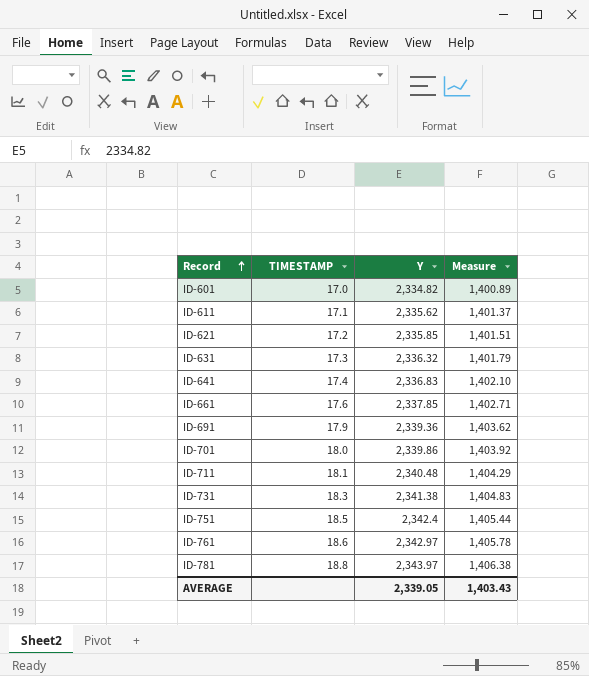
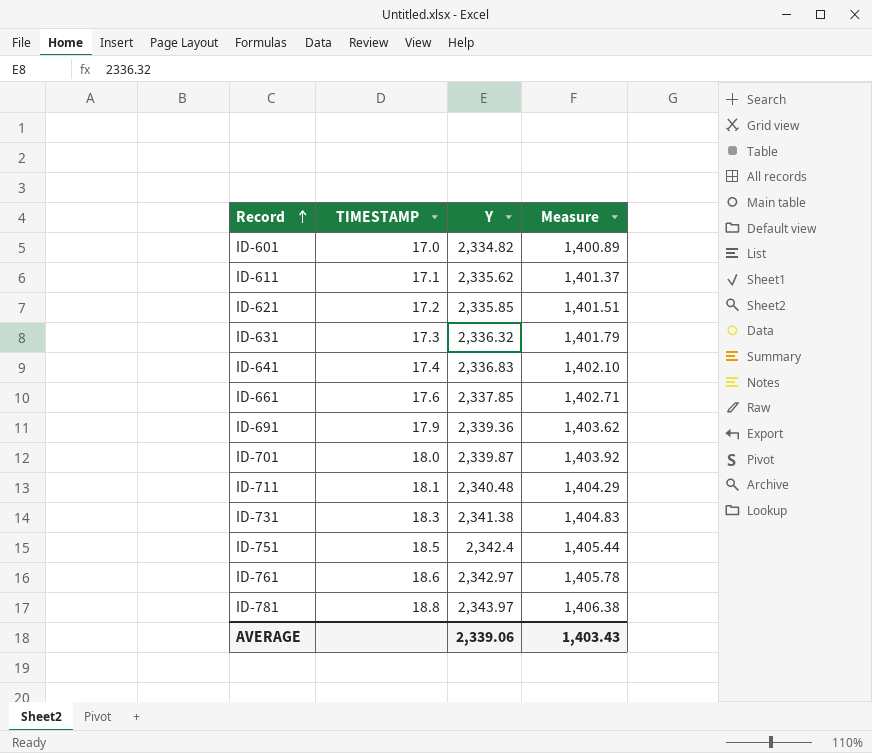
ID-701 | Y: 2,339.86 -> 2,339.87
AVERAGE | Y: 2,339.05 -> 2,339.06

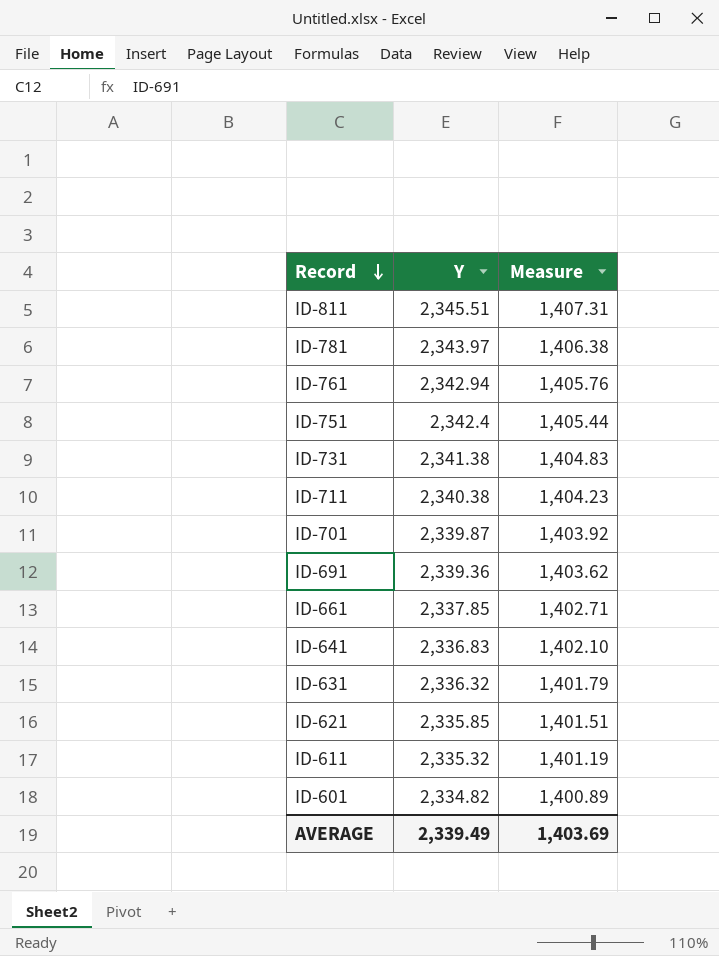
row order: Record ascending -> Record descending
column TIMESTAMP | position: 2 -> none
row ID-811: none -> 2,345.51 | 1,407.31
ID-761 | Y: 2,342.97 -> 2,342.94
ID-761 | Measure: 1,405.78 -> 1,405.76
ID-711 | Y: 2,340.48 -> 2,340.38
ID-711 | Measure: 1,404.29 -> 1,404.23
ID-611 | Y: 2,335.62 -> 2,335.32
ID-611 | Measure: 1,401.37 -> 1,401.19
AVERAGE | Y: 2,339.06 -> 2,339.49
AVERAGE | Measure: 1,403.43 -> 1,403.69

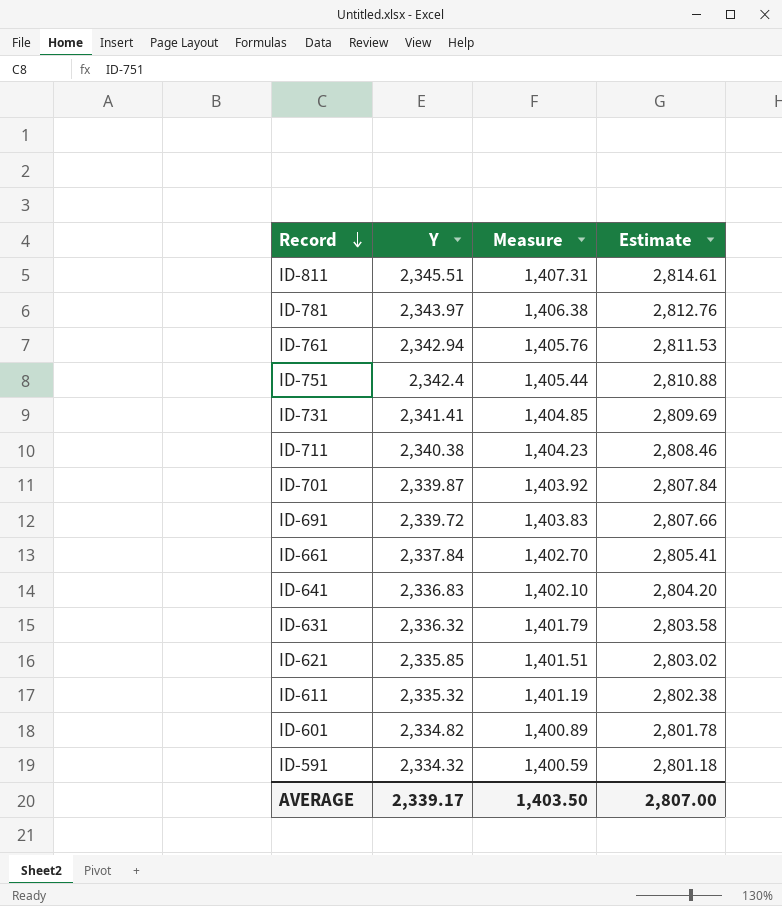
column Estimate | formula: none -> [Y] * 1.2
ID-731 | Y: 2,341.38 -> 2,341.41
ID-731 | Measure: 1,404.83 -> 1,404.85
ID-691 | Y: 2,339.36 -> 2,339.72
ID-691 | Measure: 1,403.62 -> 1,403.83
ID-661 | Y: 2,337.85 -> 2,337.84
ID-661 | Measure: 1,402.71 -> 1,402.70
row ID-591: none -> 2,334.32 | 1,400.59 | 2,801.18
AVERAGE | Y: 2,339.49 -> 2,339.17
AVERAGE | Measure: 1,403.69 -> 1,403.50

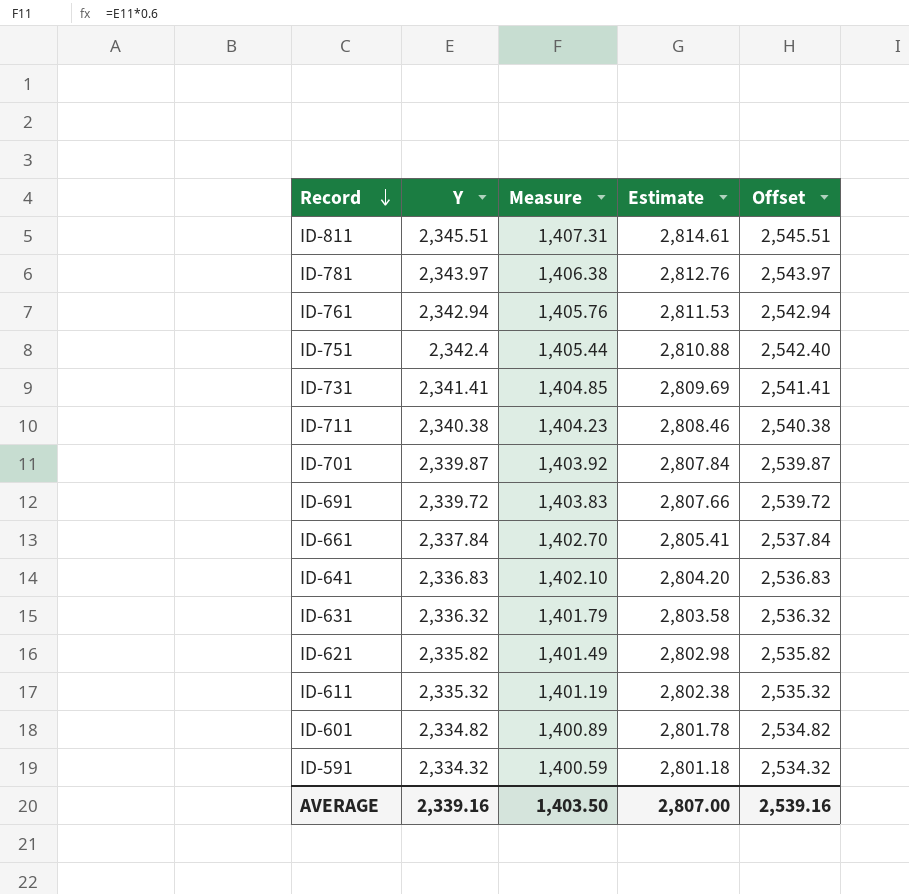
column Offset | formula: none -> [Y] + 200
ID-621 | Y: 2,335.85 -> 2,335.82
ID-621 | Measure: 1,401.51 -> 1,401.49
ID-621 | Estimate: 2,803.02 -> 2,802.98
AVERAGE | Y: 2,339.17 -> 2,339.16

